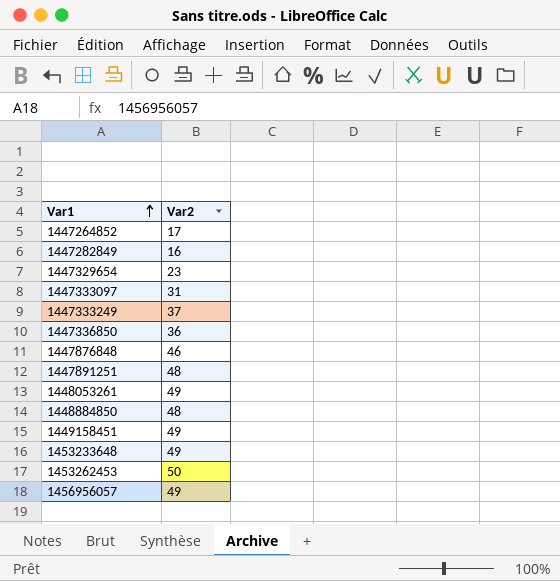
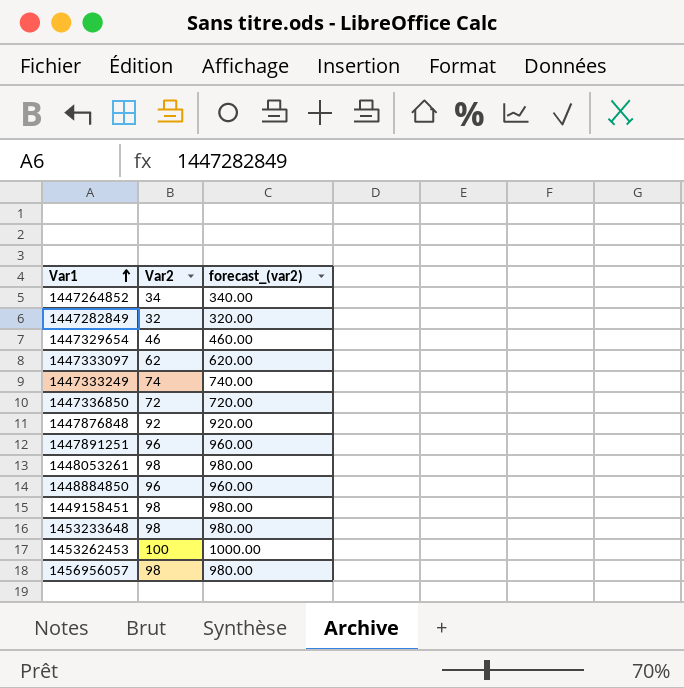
column forecast_(var2) | formula: none -> [Var2] * 10
1447264852 | Var2: 17 -> 34
1447282849 | Var2: 16 -> 32
1447329654 | Var2: 23 -> 46
1447333097 | Var2: 31 -> 62
1447333249 | Var2: 37 -> 74
1447336850 | Var2: 36 -> 72
1447876848 | Var2: 46 -> 92
1447891251 | Var2: 48 -> 96
1448053261 | Var2: 49 -> 98
1448884850 | Var2: 48 -> 96
1449158451 | Var2: 49 -> 98
1453233648 | Var2: 49 -> 98
1453262453 | Var2: 50 -> 100
1456956057 | Var2: 49 -> 98

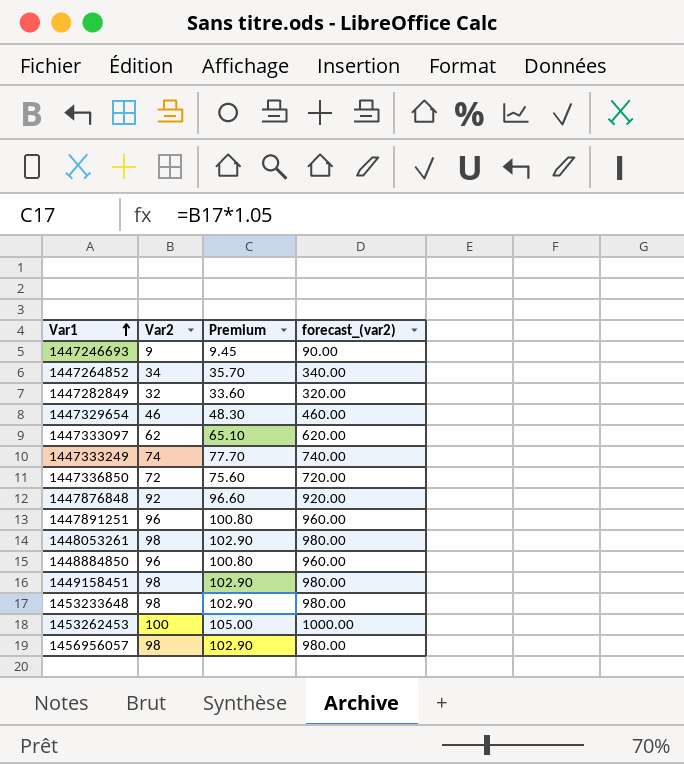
column Premium | formula: none -> [Var2] * 1.05
row 1447246693: none -> 9 | 9.45 | 90.00

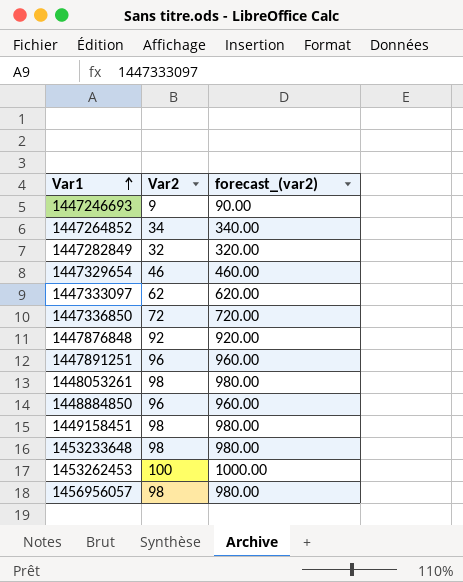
column Premium | formula: [Var2] * 1.05 -> none
row 1447333249: 74 | 77.70 | 740.00 -> none

